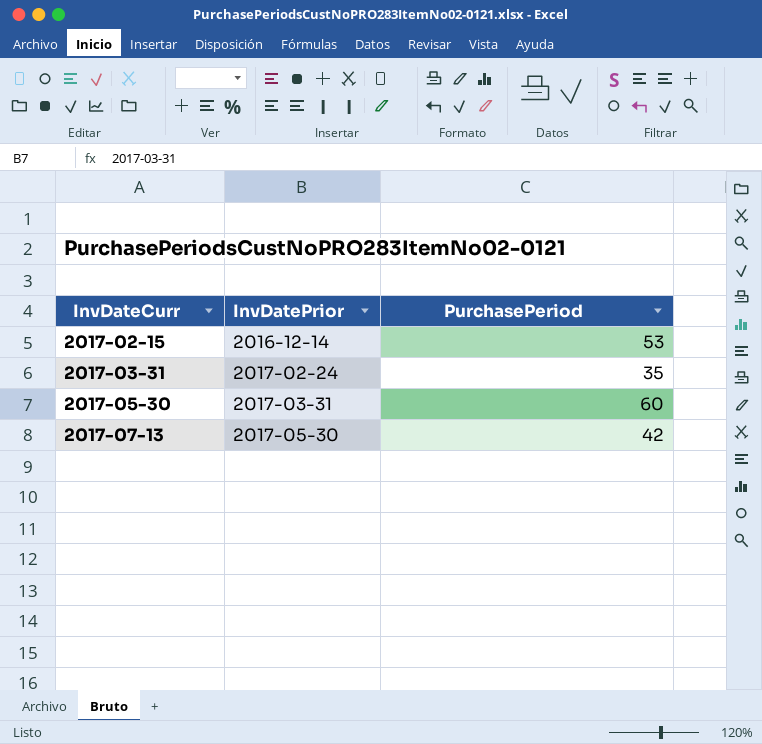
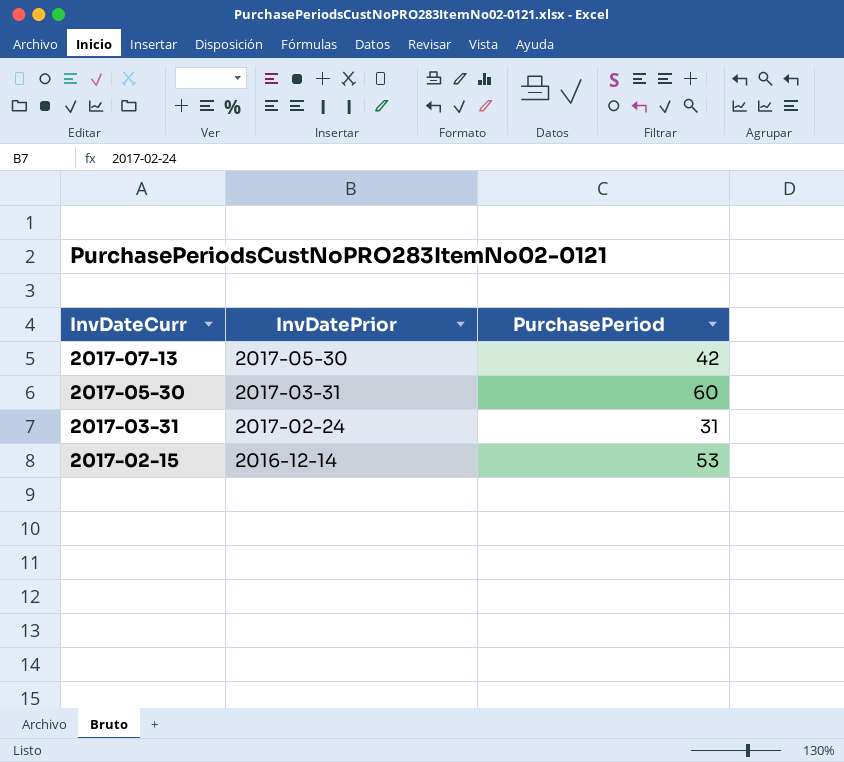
row order: InvDateCurr ascending -> InvDateCurr descending
2017-03-31 | PurchasePeriod: 35 -> 31

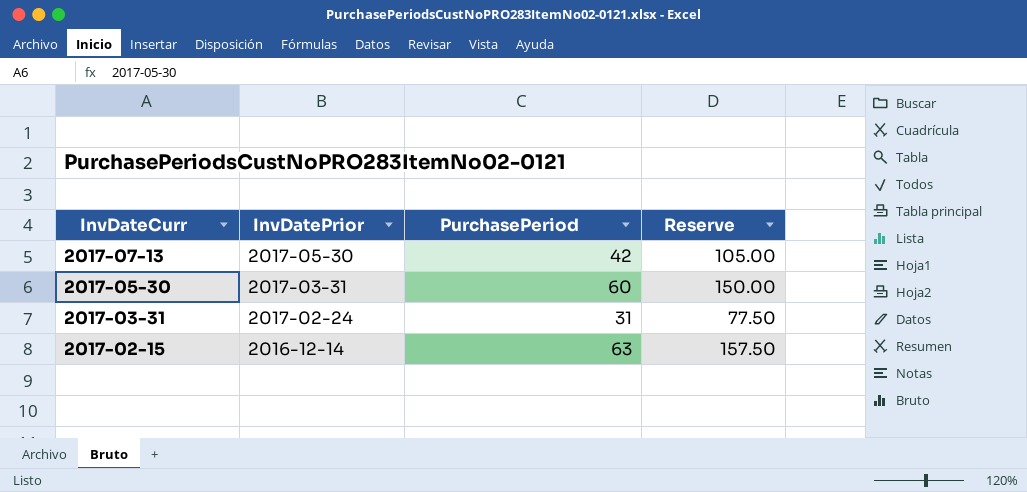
column Reserve | formula: none -> [PurchasePeriod] * 2.5
2017-02-15 | PurchasePeriod: 53 -> 63

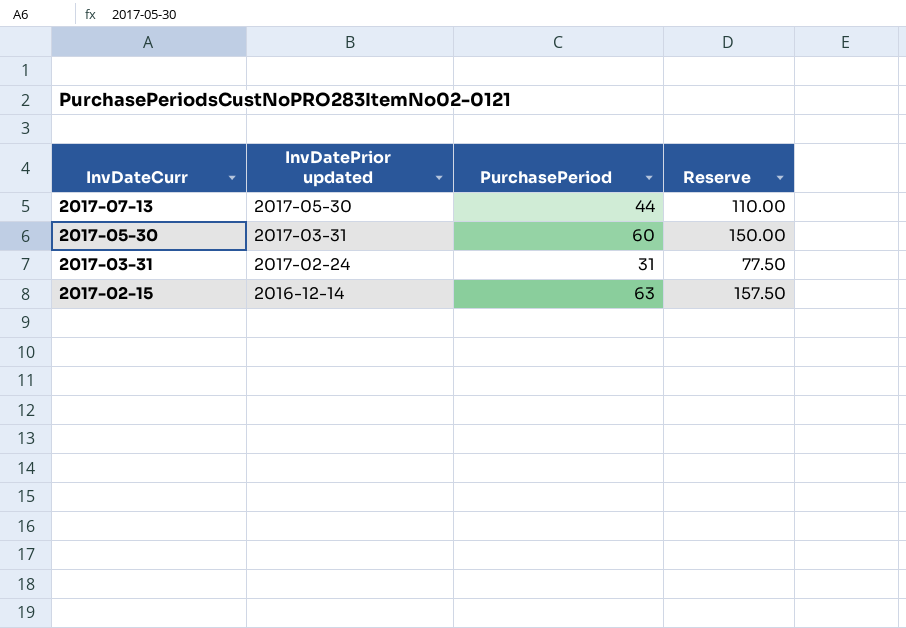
column name: InvDatePrior -> InvDatePrior updated
2017-07-13 | PurchasePeriod: 42 -> 44
2017-07-13 | Reserve: 105.00 -> 110.00

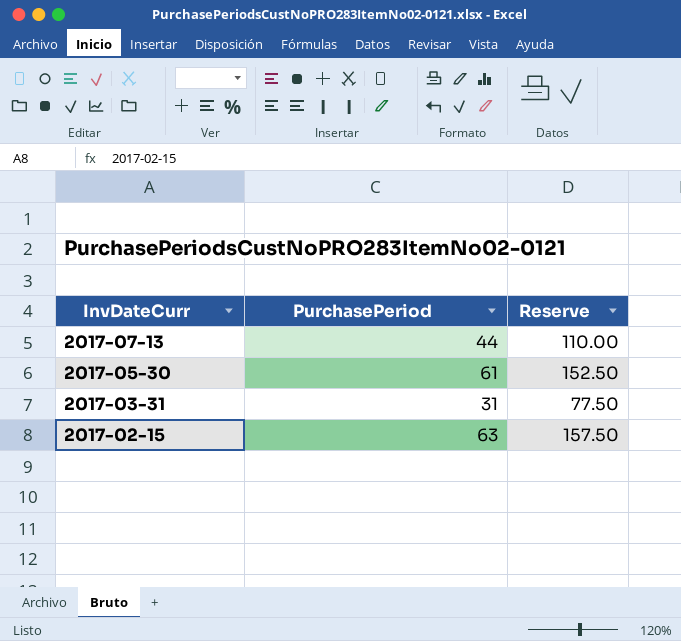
column InvDatePrior updated | position: 2 -> none
2017-05-30 | PurchasePeriod: 60 -> 61
2017-05-30 | Reserve: 150.00 -> 152.50

